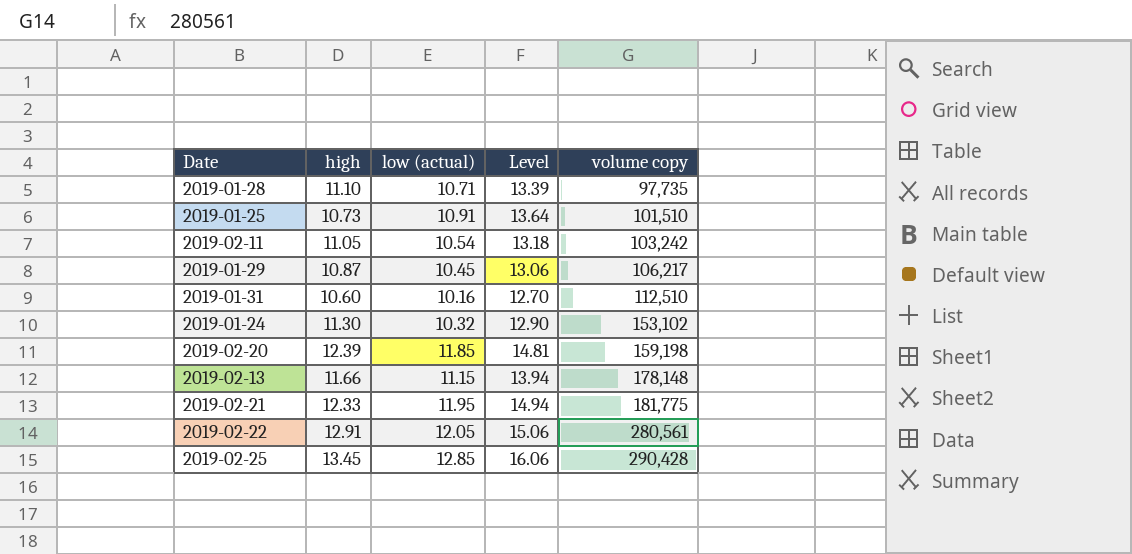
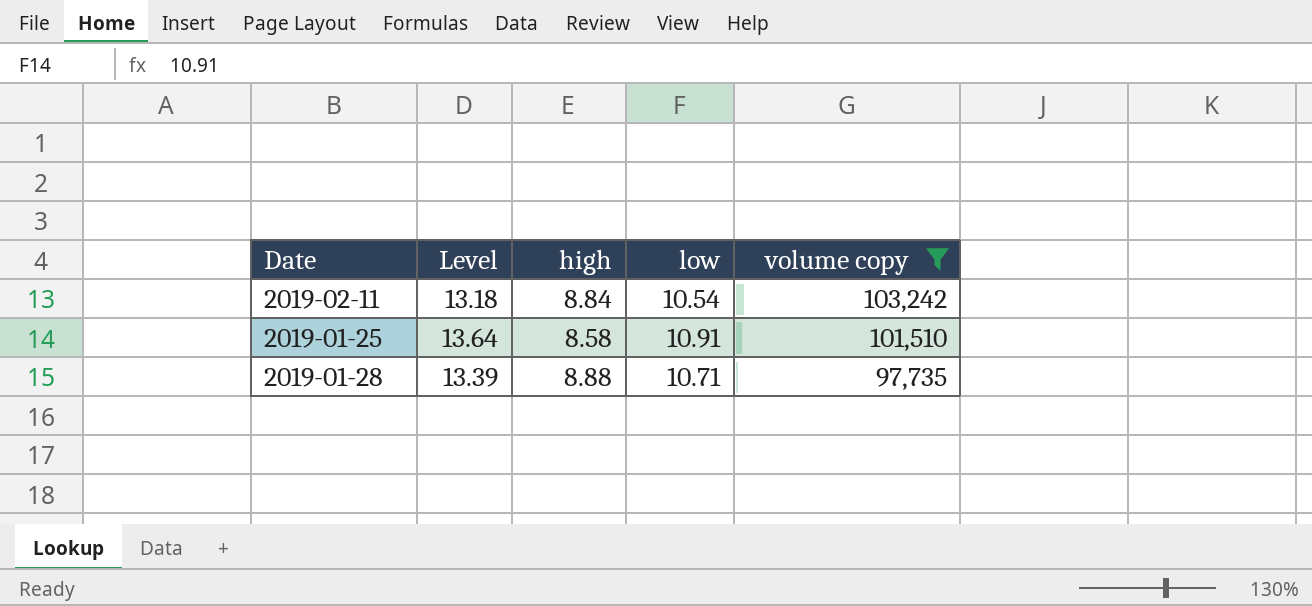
filter: none -> volume copy <= 103,242
row order: volume copy ascending -> volume copy descending
column Level | position: 4 -> 2
column name: low (actual) -> low
2019-02-11 | high: 11.05 -> 8.84
2019-01-25 | high: 10.73 -> 8.58
2019-01-28 | high: 11.10 -> 8.88

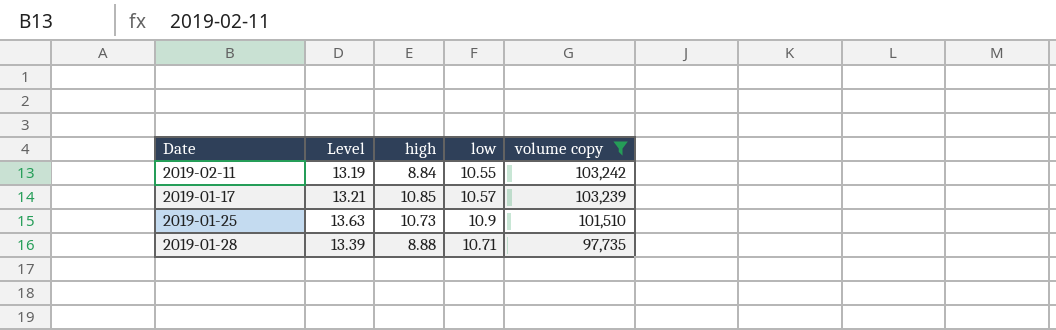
2019-02-11 | Level: 13.18 -> 13.19
2019-02-11 | low: 10.54 -> 10.55
row 2019-01-17: none -> 13.21 | 10.85 | 10.57 | 103,239
2019-01-25 | Level: 13.64 -> 13.63
2019-01-25 | high: 8.58 -> 10.73
2019-01-25 | low: 10.91 -> 10.9

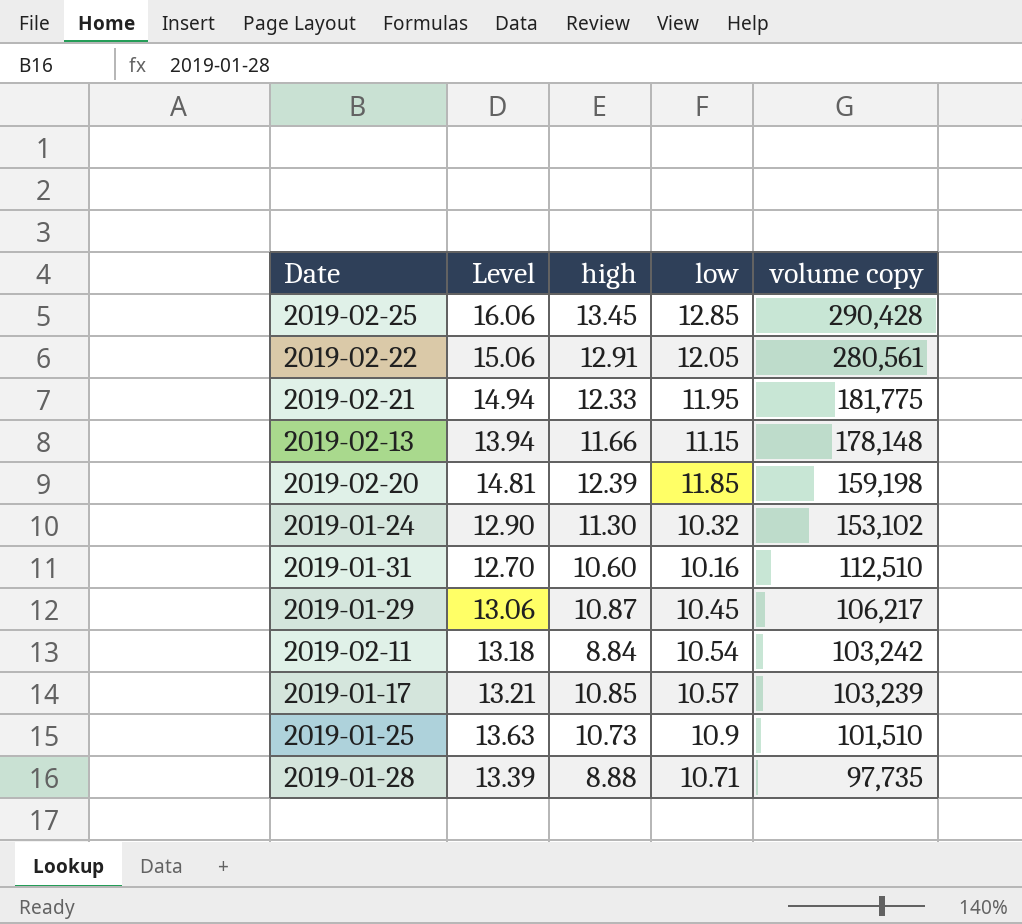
filter: volume copy <= 103,242 -> none
2019-02-11 | Level: 13.19 -> 13.18
2019-02-11 | low: 10.55 -> 10.54

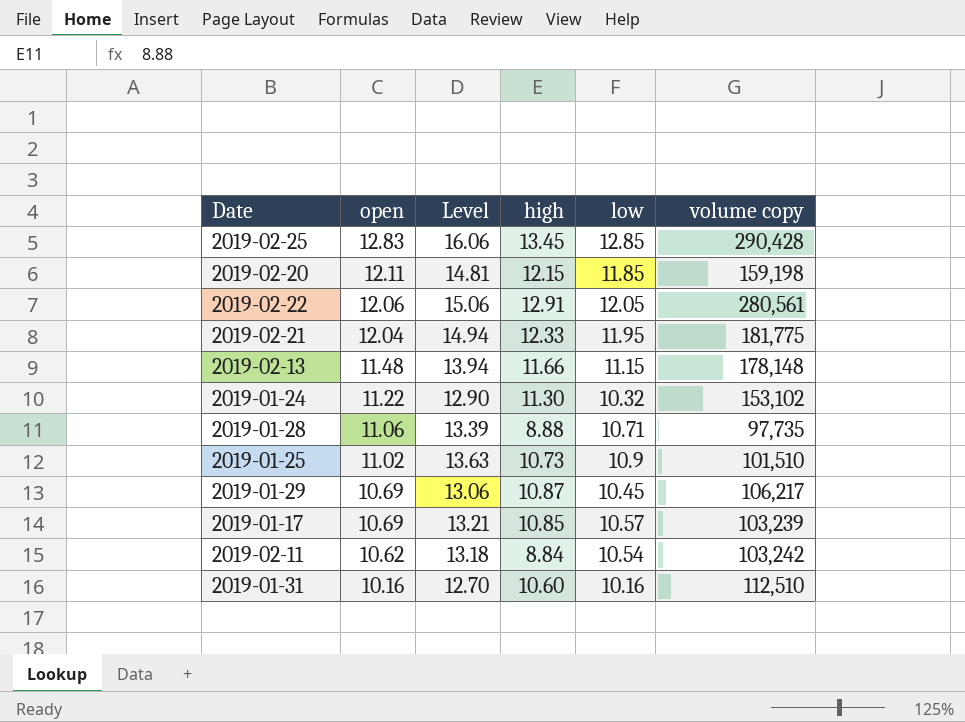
row order: volume copy descending -> open descending
column open | position: none -> 2
2019-02-20 | high: 12.39 -> 12.15

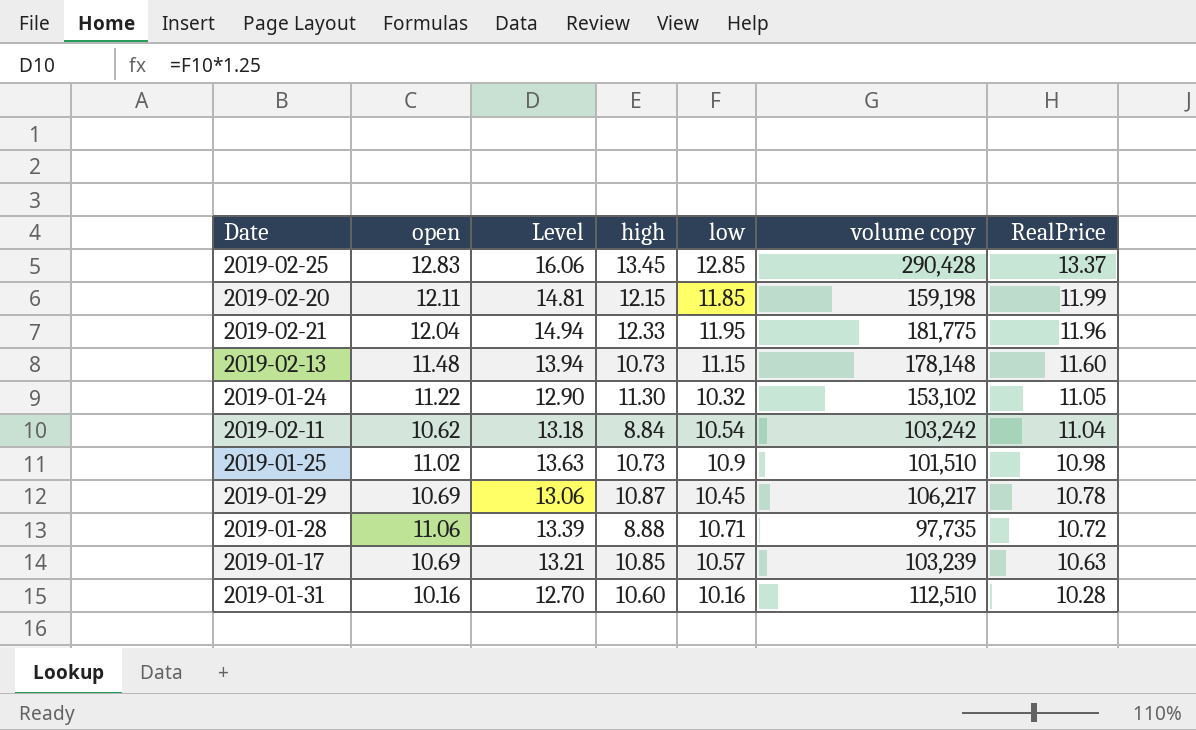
row order: open descending -> RealPrice descending
column RealPrice | position: none -> 7
row 2019-02-22: 12.06 | 15.06 | 12.91 | 12.05 | 280,561 -> none
2019-02-13 | high: 11.66 -> 10.73

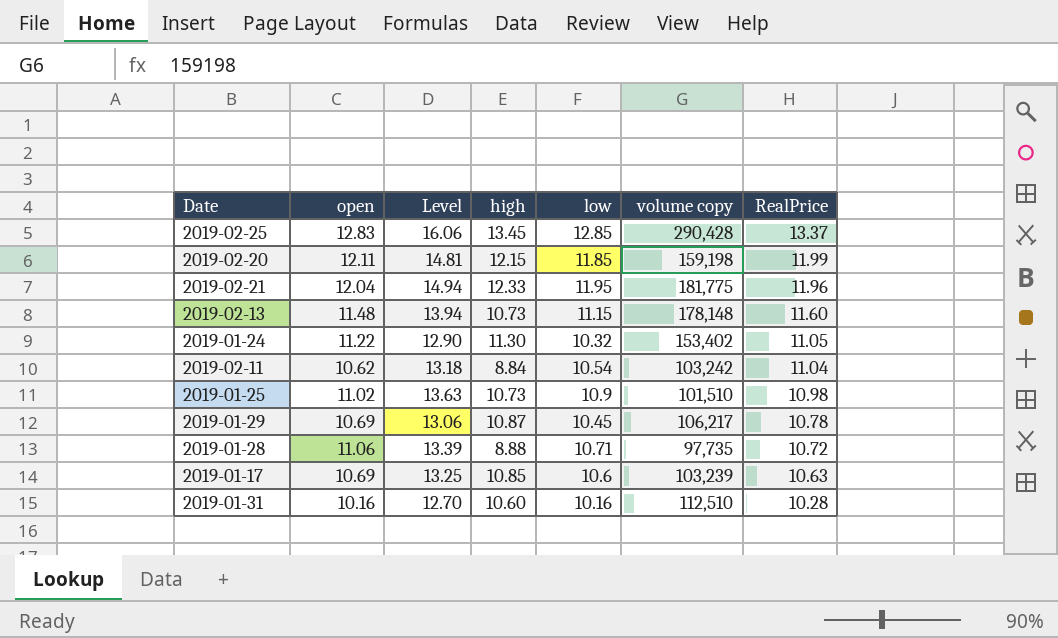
2019-01-24 | volume copy: 153,102 -> 153,402
2019-01-17 | Level: 13.21 -> 13.25
2019-01-17 | low: 10.57 -> 10.6

